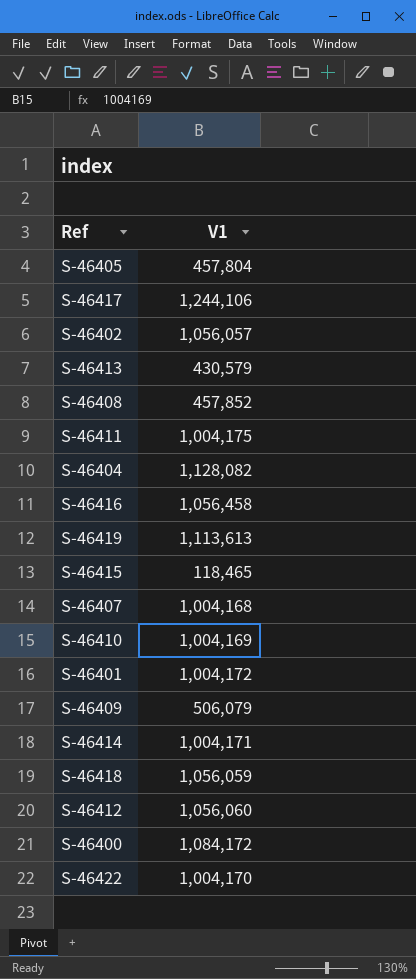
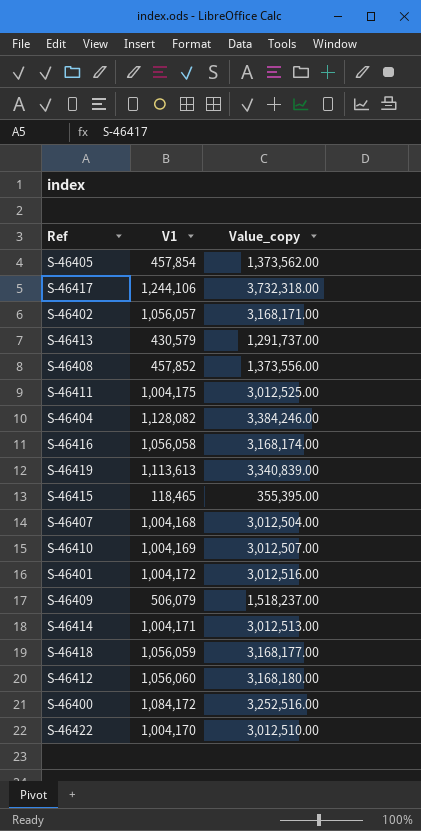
column Value_copy | formula: none -> [V1] * 3
S-46405 | V1: 457,804 -> 457,854
S-46416 | V1: 1,056,458 -> 1,056,058

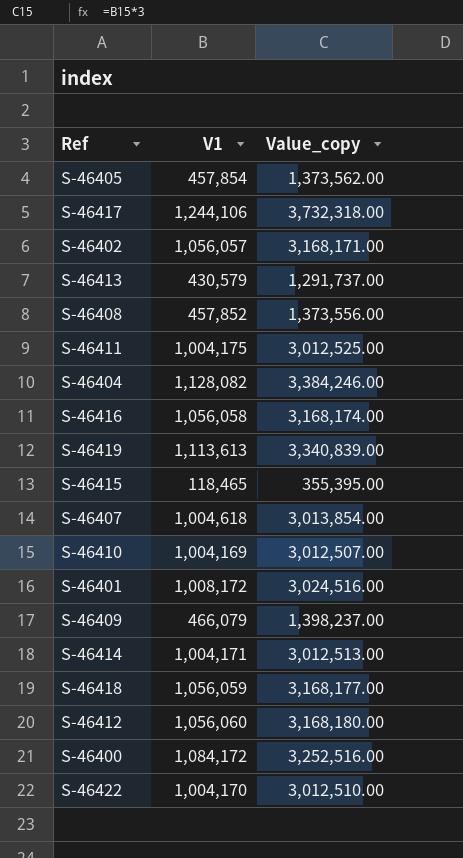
S-46407 | V1: 1,004,168 -> 1,004,618
S-46407 | Value_copy: 3,012,504.00 -> 3,013,854.00
S-46401 | V1: 1,004,172 -> 1,008,172
S-46401 | Value_copy: 3,012,516.00 -> 3,024,516.00
S-46409 | V1: 506,079 -> 466,079
S-46409 | Value_copy: 1,518,237.00 -> 1,398,237.00

